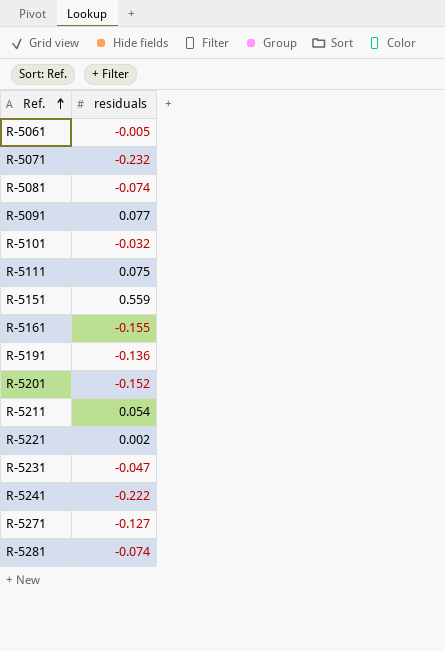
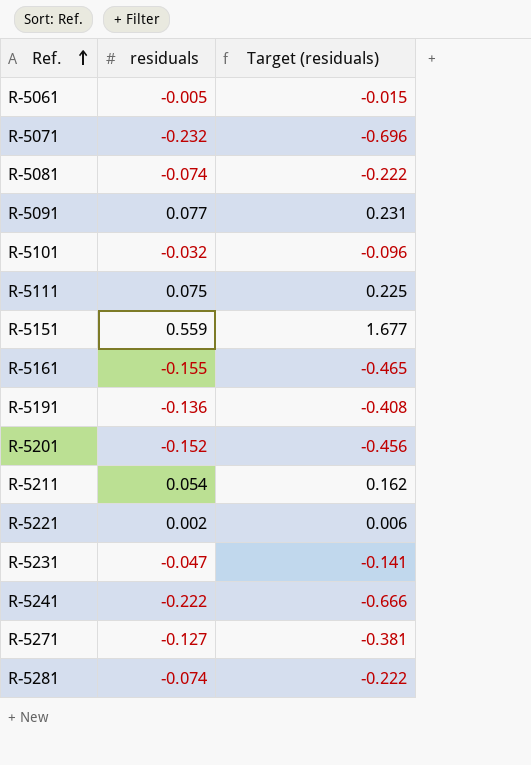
column Target (residuals) | formula: none -> [residuals] * 3

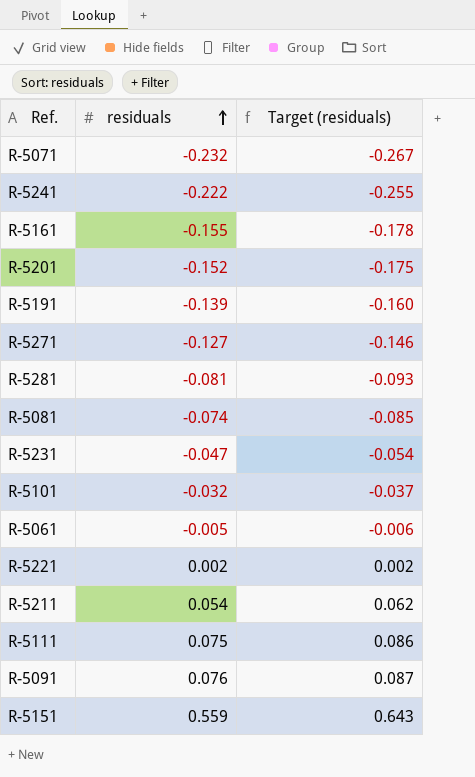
row order: Ref. ascending -> residuals ascending
column Target (residuals) | formula: [residuals] * 3 -> [residuals] * 1.15
R-5191 | residuals: -0.136 -> -0.139
R-5281 | residuals: -0.074 -> -0.081
R-5091 | residuals: 0.077 -> 0.076

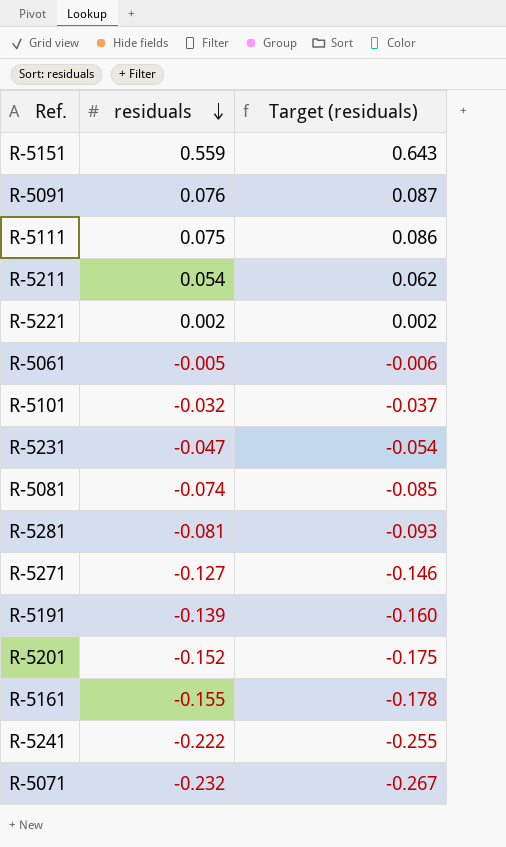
row order: residuals ascending -> residuals descending

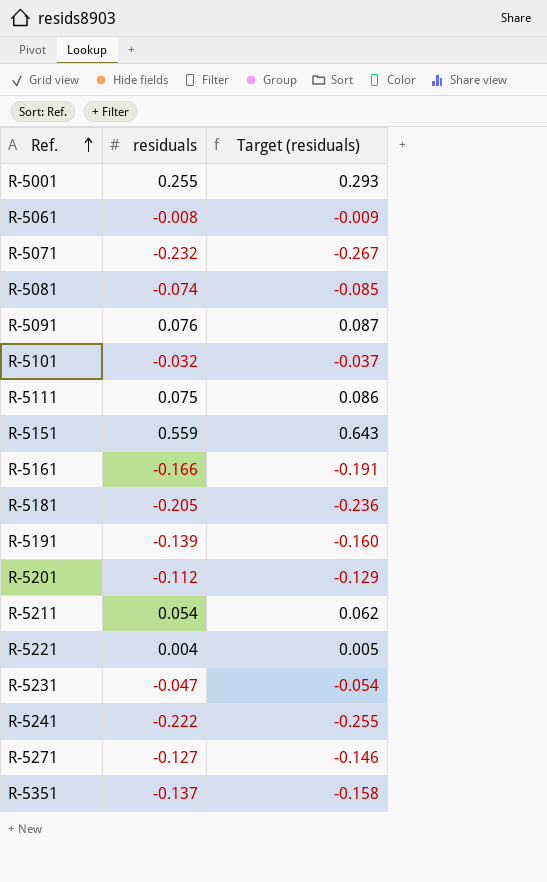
row order: residuals descending -> Ref. ascending
row R-5281: -0.081 | -0.093 -> none
row R-5001: none -> 0.255 | 0.293
R-5061 | residuals: -0.005 -> -0.008
R-5061 | Target (residuals): -0.006 -> -0.009
R-5161 | residuals: -0.155 -> -0.166
R-5161 | Target (residuals): -0.178 -> -0.191
row R-5181: none -> -0.205 | -0.236
R-5201 | residuals: -0.152 -> -0.112
R-5201 | Target (residuals): -0.175 -> -0.129
R-5221 | residuals: 0.002 -> 0.004
R-5221 | Target (residuals): 0.002 -> 0.005
row R-5351: none -> -0.137 | -0.158

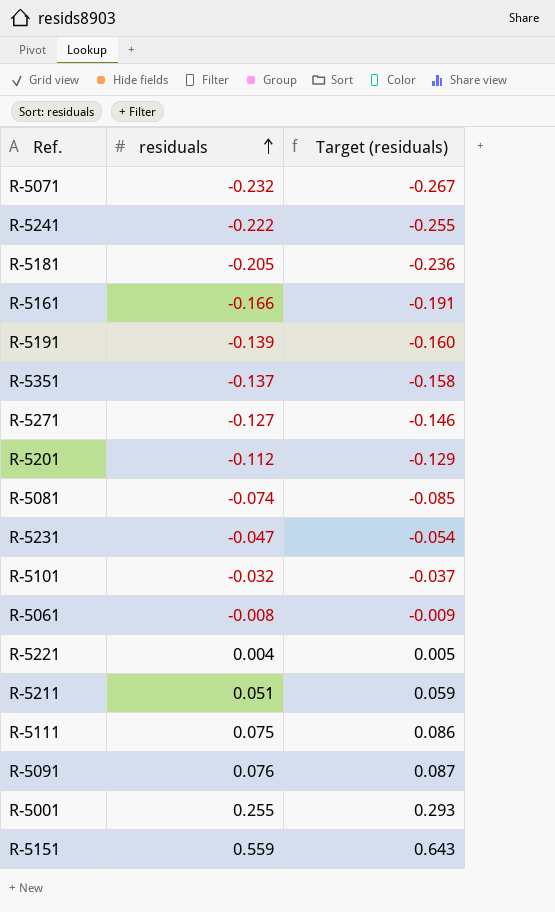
row order: Ref. ascending -> residuals ascending
R-5211 | residuals: 0.054 -> 0.051
R-5211 | Target (residuals): 0.062 -> 0.059

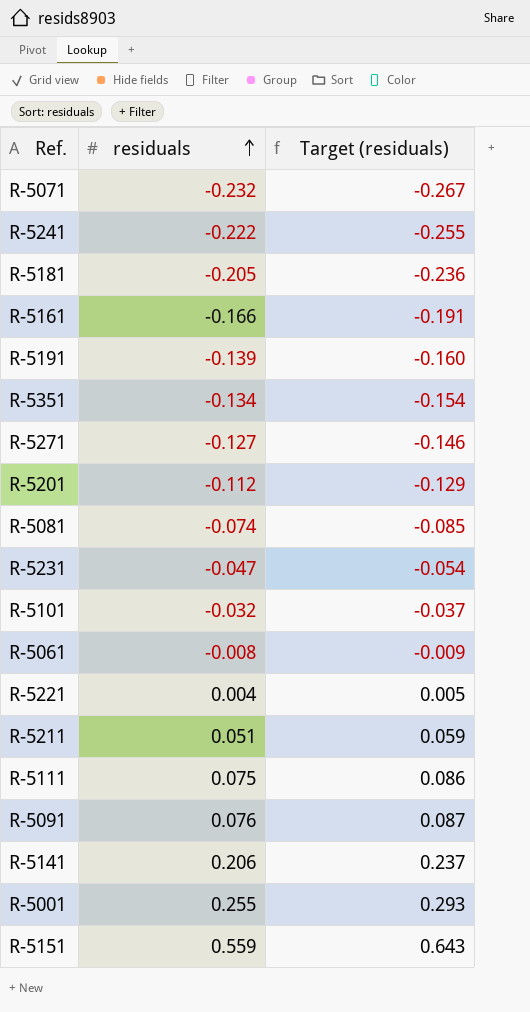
R-5351 | residuals: -0.137 -> -0.134
R-5351 | Target (residuals): -0.158 -> -0.154
row R-5141: none -> 0.206 | 0.237

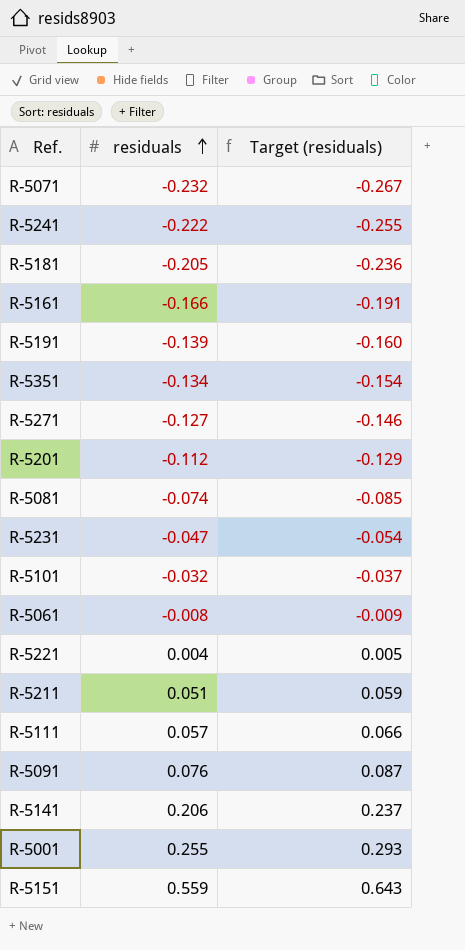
R-5111 | residuals: 0.075 -> 0.057
R-5111 | Target (residuals): 0.086 -> 0.066

